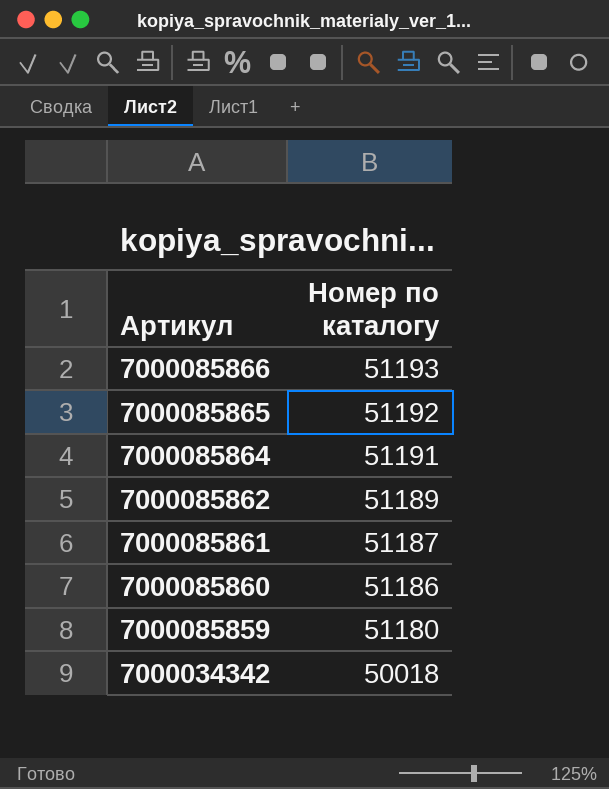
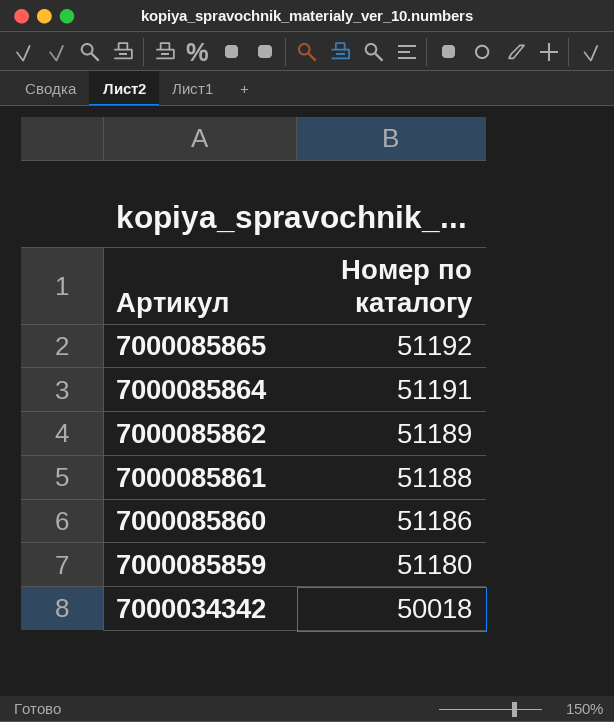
row 7000085866: 51193 -> none
7000085861 | Номер по каталогу: 51187 -> 51188

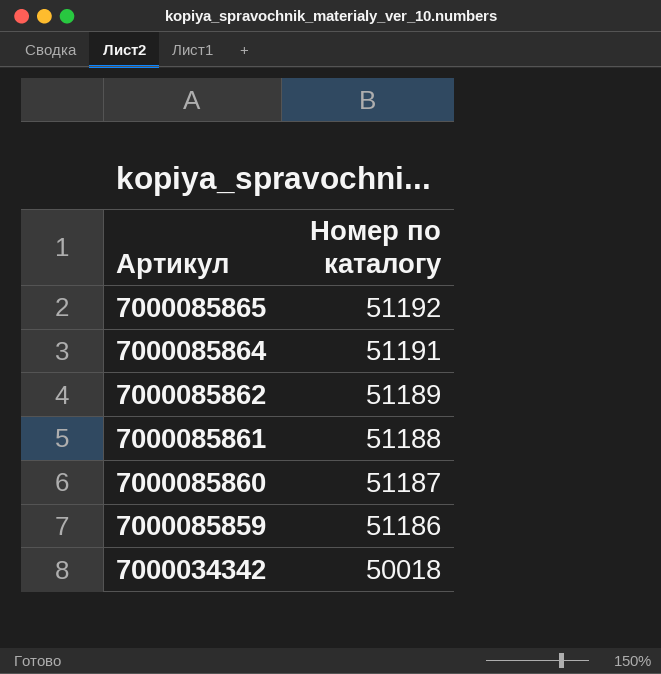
7000085860 | Номер по каталогу: 51186 -> 51187
7000085859 | Номер по каталогу: 51180 -> 51186

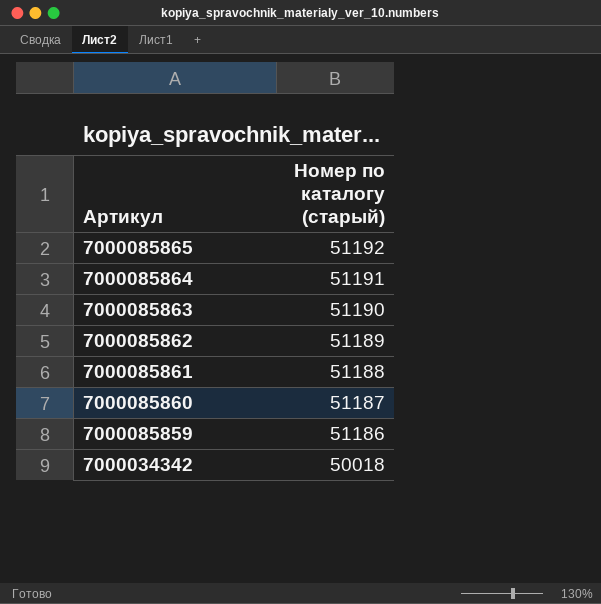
column name: Номер по каталогу -> Номер по каталогу (старый)
row 7000085863: none -> 51190

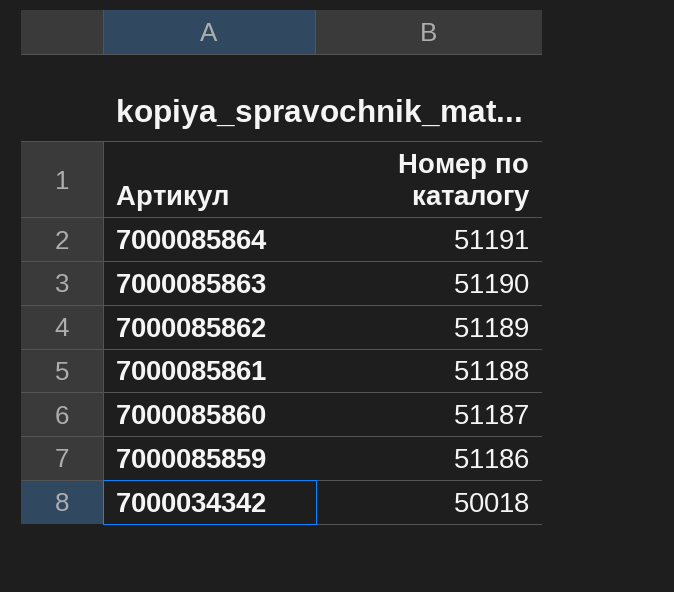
column name: Номер по каталогу (старый) -> Номер по каталогу
row 7000085865: 51192 -> none

